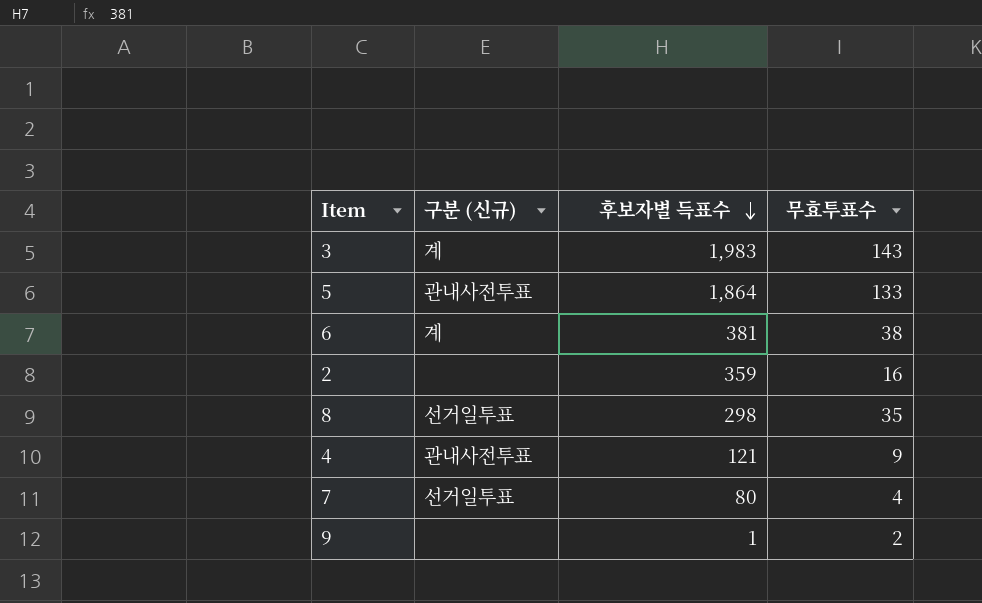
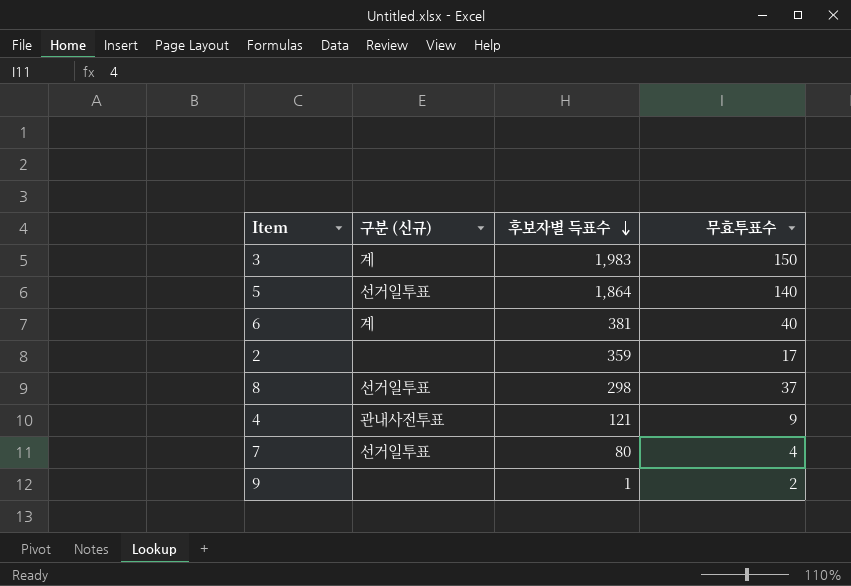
3 | 무효투표수: 143 -> 150
5 | 구분 (신규): 관내사전투표 -> 선거일투표
5 | 무효투표수: 133 -> 140
6 | 무효투표수: 38 -> 40
2 | 무효투표수: 16 -> 17
8 | 무효투표수: 35 -> 37

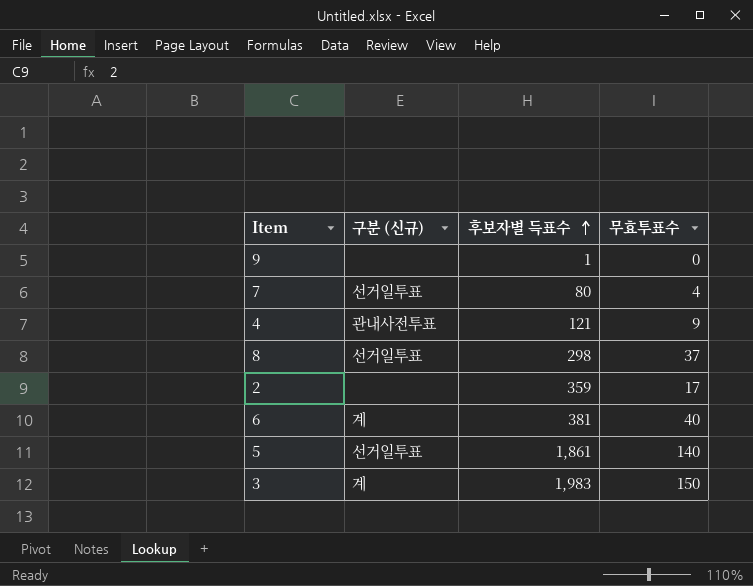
row order: 후보자별 득표수 descending -> 후보자별 득표수 ascending
9 | 무효투표수: 2 -> 0
5 | 후보자별 득표수: 1,864 -> 1,861

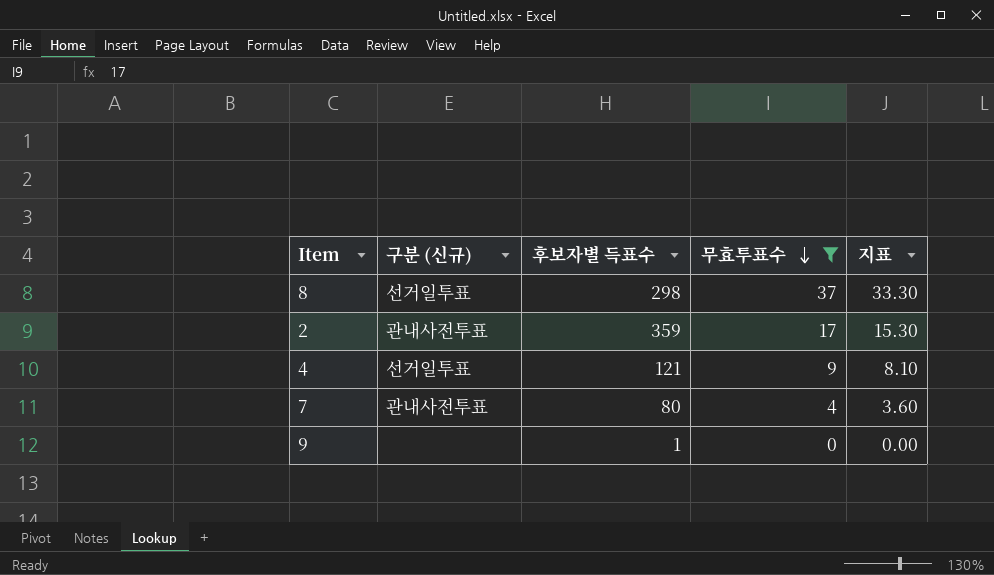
filter: none -> 무효투표수 <= 37
row order: 후보자별 득표수 ascending -> 무효투표수 descending
column 지표 | formula: none -> [무효투표수] * 0.9
2 | 구분 (신규): none -> 관내사전투표
4 | 구분 (신규): 관내사전투표 -> 선거일투표
7 | 구분 (신규): 선거일투표 -> 관내사전투표

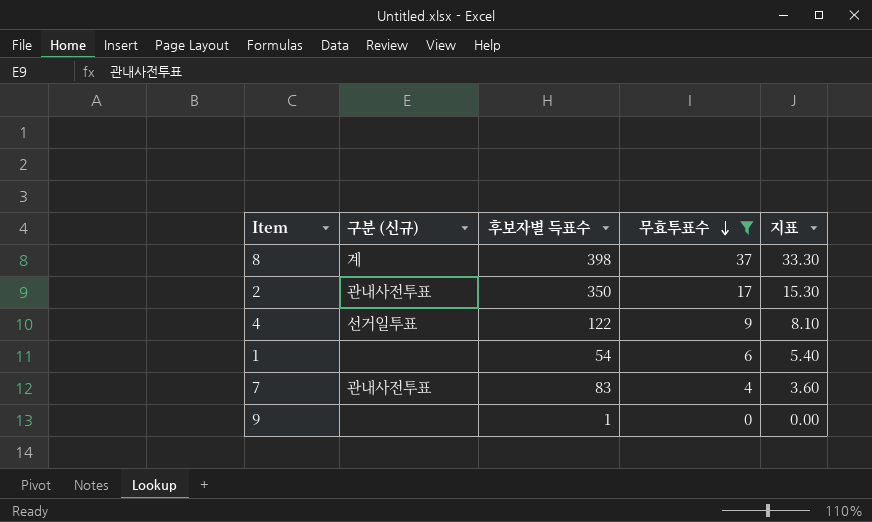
8 | 구분 (신규): 선거일투표 -> 계
8 | 후보자별 득표수: 298 -> 398
2 | 후보자별 득표수: 359 -> 350
4 | 후보자별 득표수: 121 -> 122
row 1: none -> none | 54 | 6 | 5.40
7 | 후보자별 득표수: 80 -> 83

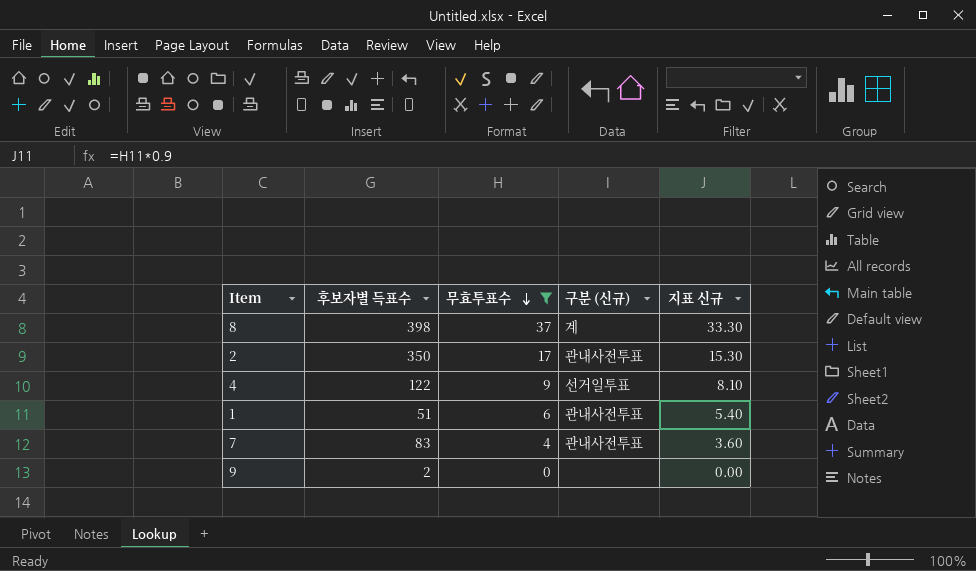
column 구분 (신규) | position: 2 -> 4
column name: 지표 -> 지표 신규
1 | 후보자별 득표수: 54 -> 51
1 | 구분 (신규): none -> 관내사전투표
9 | 후보자별 득표수: 1 -> 2

